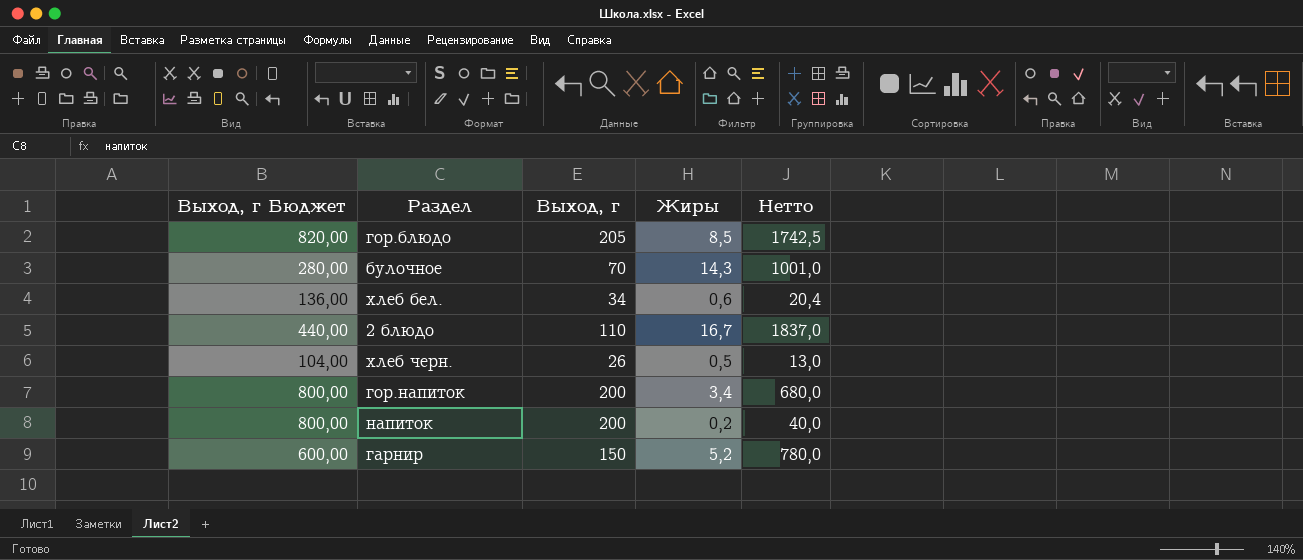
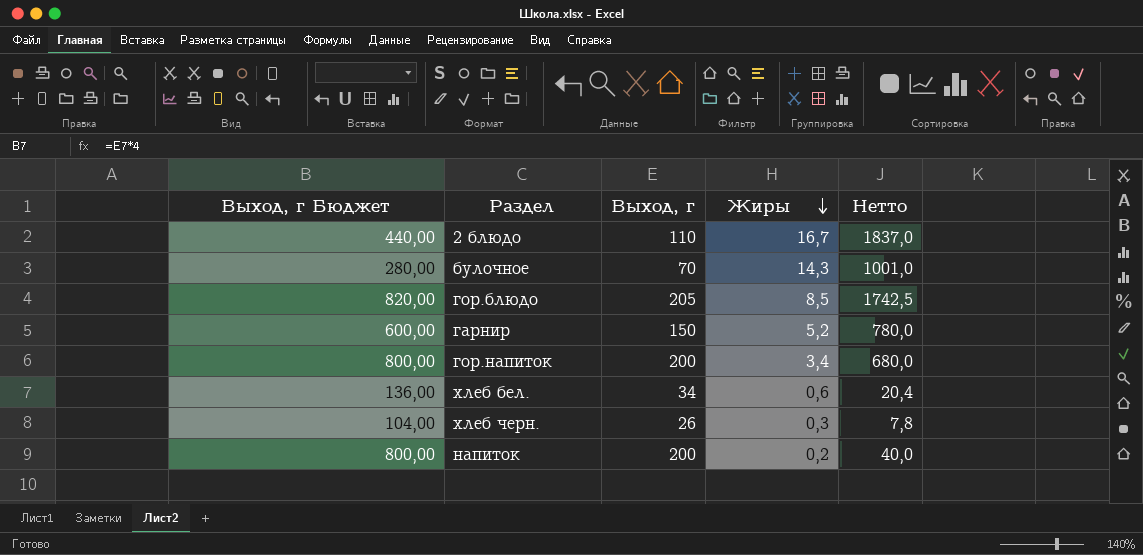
row order: none -> Жиры descending
хлеб черн. | Жиры: 0,5 -> 0,3
хлеб черн. | Нетто: 13,0 -> 7,8

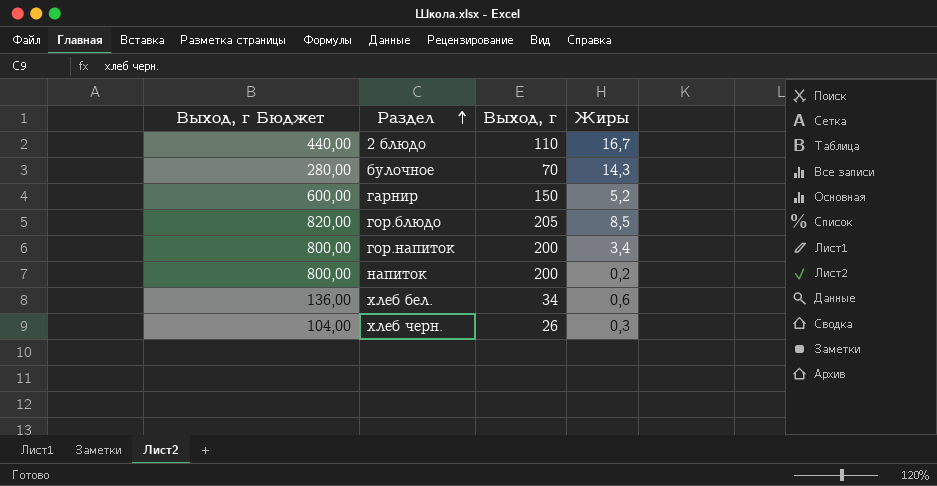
row order: Жиры descending -> Раздел ascending
column Нетто | formula: [Выход, г] * [Жиры] -> none

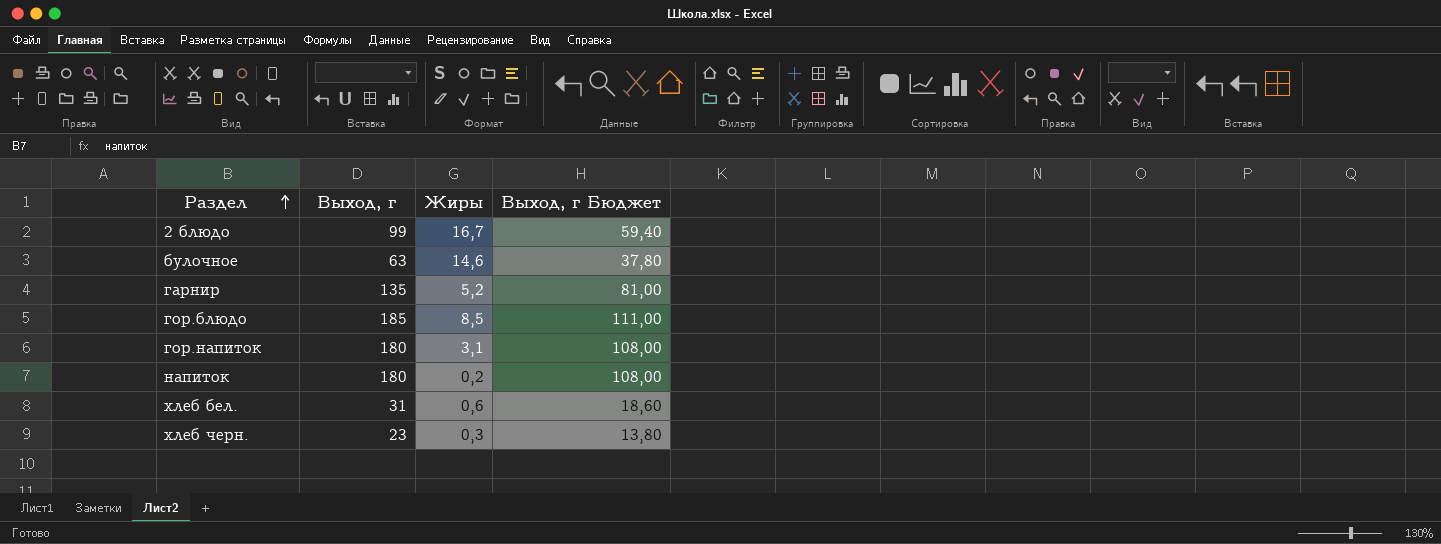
column Выход, г Бюджет | formula: [Выход, г] * 4 -> [Выход, г] * 0,6
column Выход, г Бюджет | position: 1 -> 4
2 блюдо | Выход, г: 110 -> 99
булочное | Выход, г: 70 -> 63
булочное | Жиры: 14,3 -> 14,6
гарнир | Выход, г: 150 -> 135
гор.блюдо | Выход, г: 205 -> 185
гор.напиток | Выход, г: 200 -> 180
гор.напиток | Жиры: 3,4 -> 3,1
напиток | Выход, г: 200 -> 180
хлеб бел. | Выход, г: 34 -> 31
хлеб черн. | Выход, г: 26 -> 23

